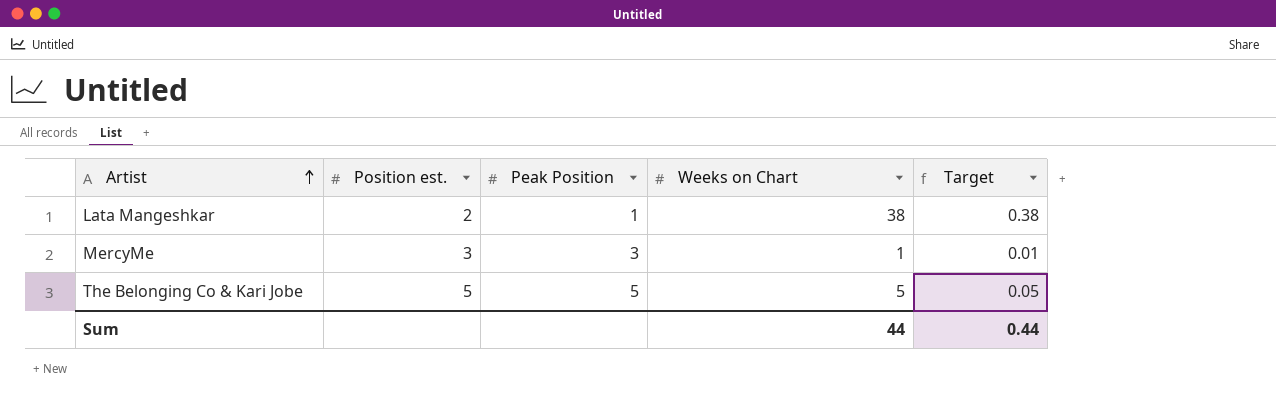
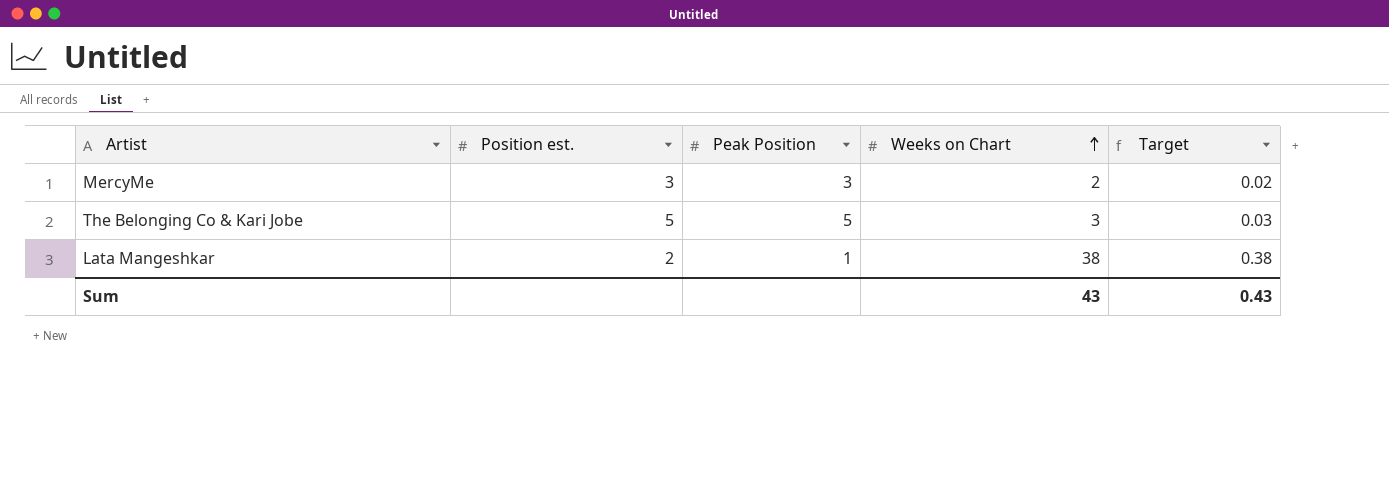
row order: Artist ascending -> Weeks on Chart ascending
MercyMe | Weeks on Chart: 1 -> 2
MercyMe | Target: 0.01 -> 0.02
The Belonging Co & Kari Jobe | Weeks on Chart: 5 -> 3
The Belonging Co & Kari Jobe | Target: 0.05 -> 0.03
Sum | Weeks on Chart: 44 -> 43
Sum | Target: 0.44 -> 0.43

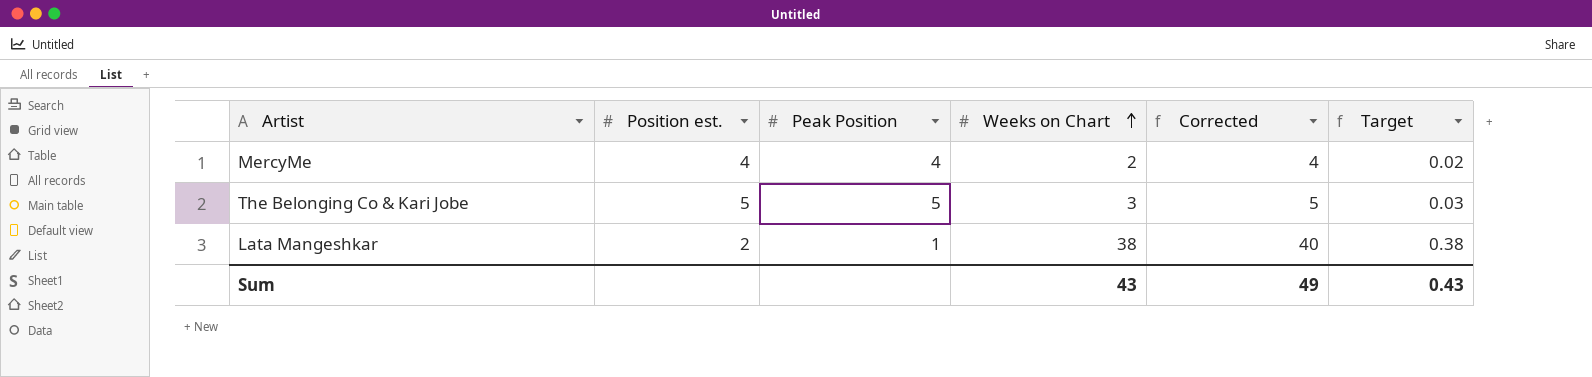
column Corrected | formula: none -> [Weeks on Chart] + 2
MercyMe | Position est.: 3 -> 4
MercyMe | Peak Position: 3 -> 4

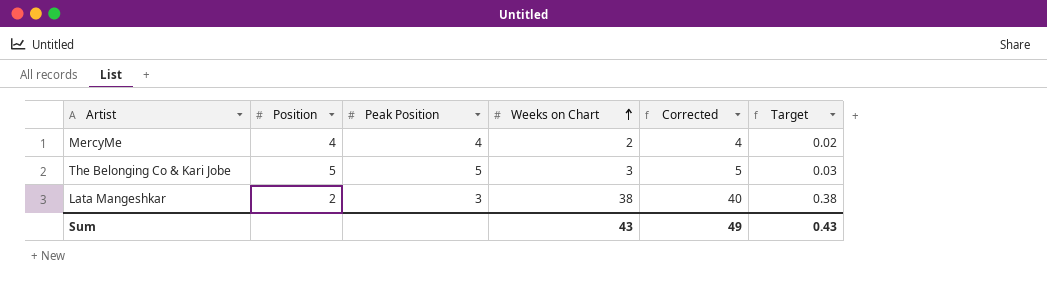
column name: Position est. -> Position
Lata Mangeshkar | Peak Position: 1 -> 3

